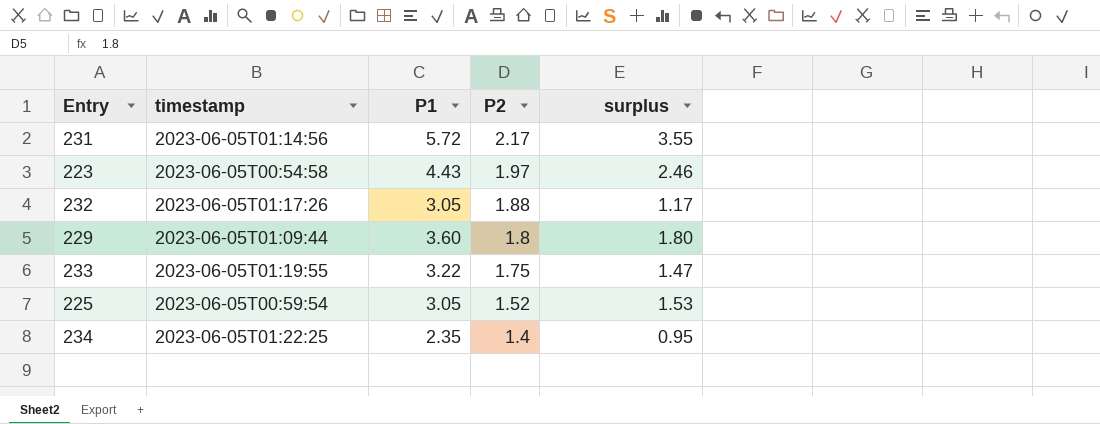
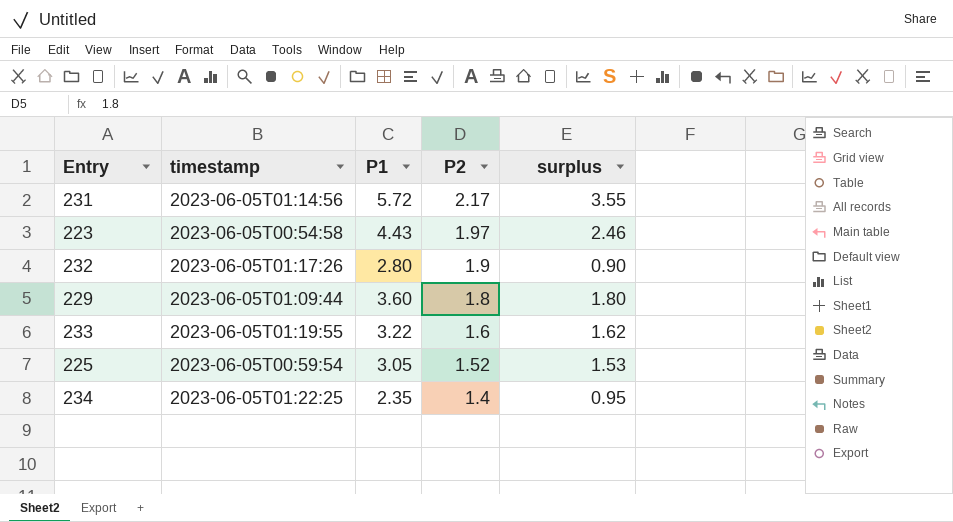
232 | P1: 3.05 -> 2.80
232 | P2: 1.88 -> 1.9
232 | surplus: 1.17 -> 0.90
233 | P2: 1.75 -> 1.6
233 | surplus: 1.47 -> 1.62

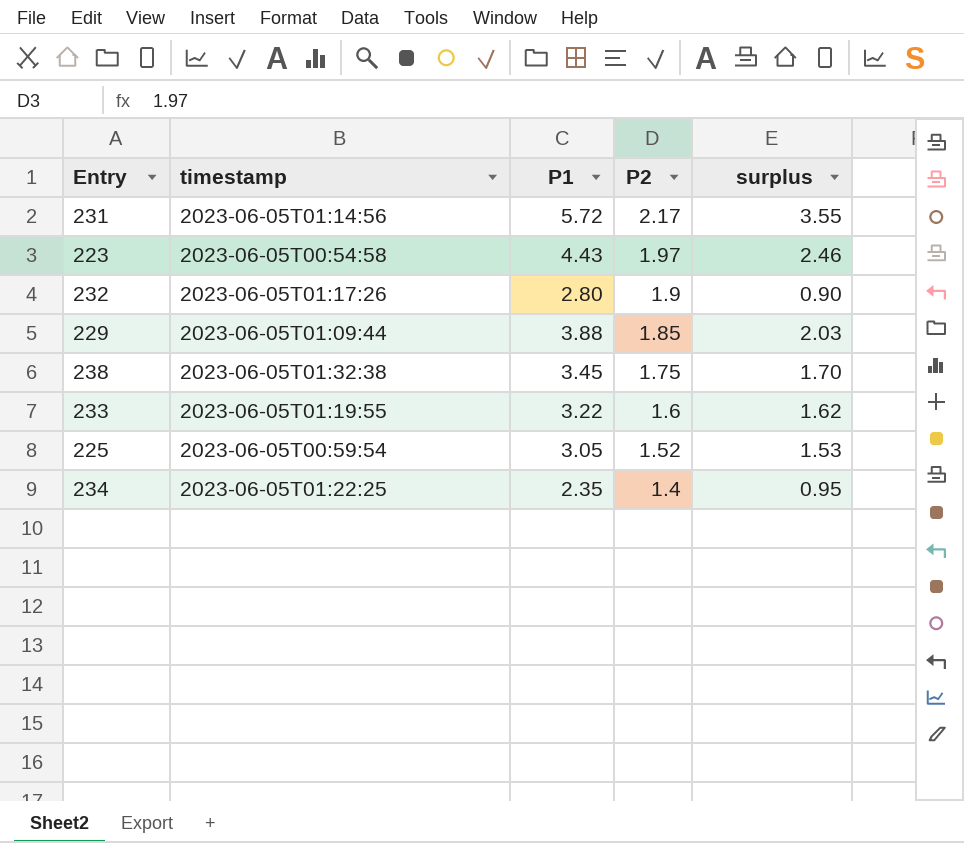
229 | P1: 3.60 -> 3.88
229 | P2: 1.8 -> 1.85
229 | surplus: 1.80 -> 2.03
row 238: none -> 2023-06-05T01:32:38 | 3.45 | 1.75 | 1.70

